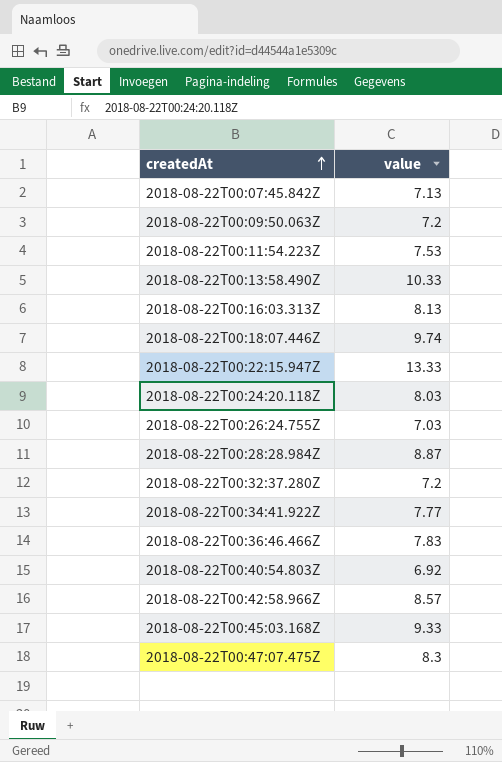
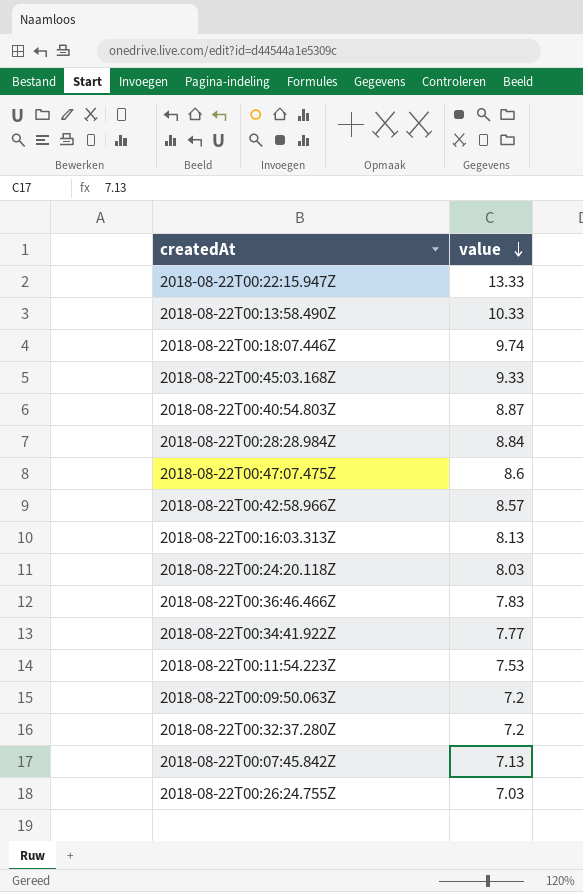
row order: createdAt ascending -> value descending
2018-08-22T00:40:54.803Z | value: 6.92 -> 8.87
2018-08-22T00:28:28.984Z | value: 8.87 -> 8.84
2018-08-22T00:47:07.475Z | value: 8.3 -> 8.6

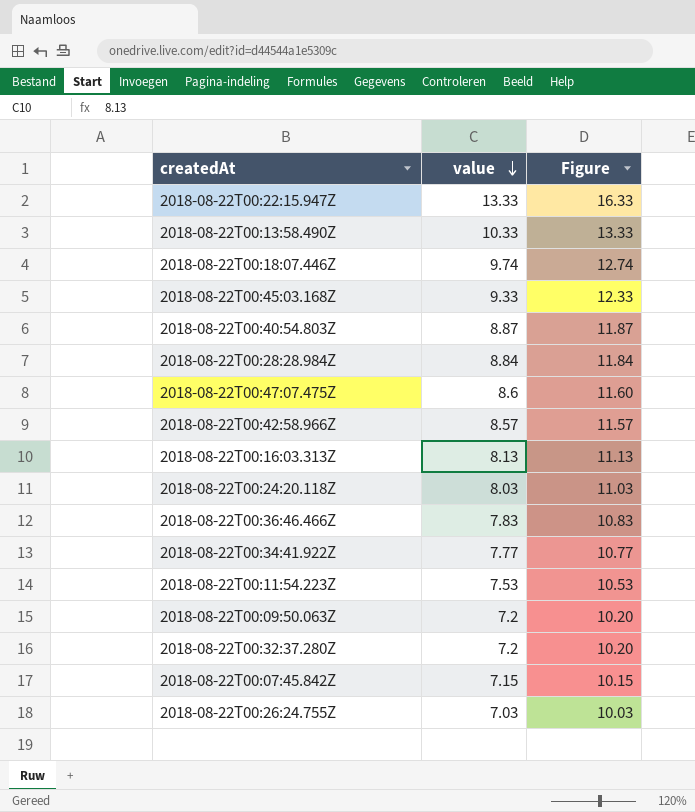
column Figure | formula: none -> [value] + 3
2018-08-22T00:07:45.842Z | value: 7.13 -> 7.15

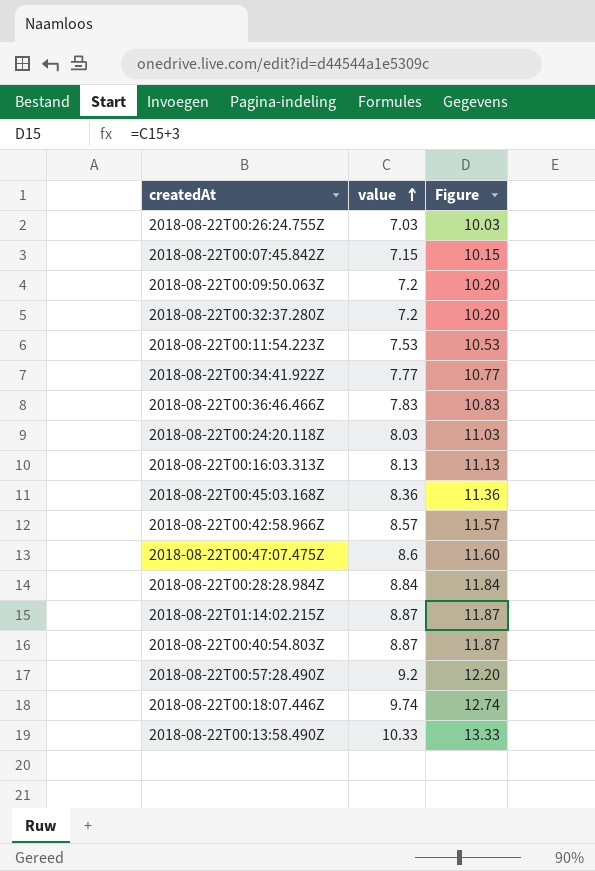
row order: value descending -> value ascending
row 2018-08-22T00:22:15.947Z: 13.33 | 16.33 -> none
2018-08-22T00:45:03.168Z | value: 9.33 -> 8.36
2018-08-22T00:45:03.168Z | Figure: 12.33 -> 11.36
row 2018-08-22T01:14:02.215Z: none -> 8.87 | 11.87
row 2018-08-22T00:57:28.490Z: none -> 9.2 | 12.20

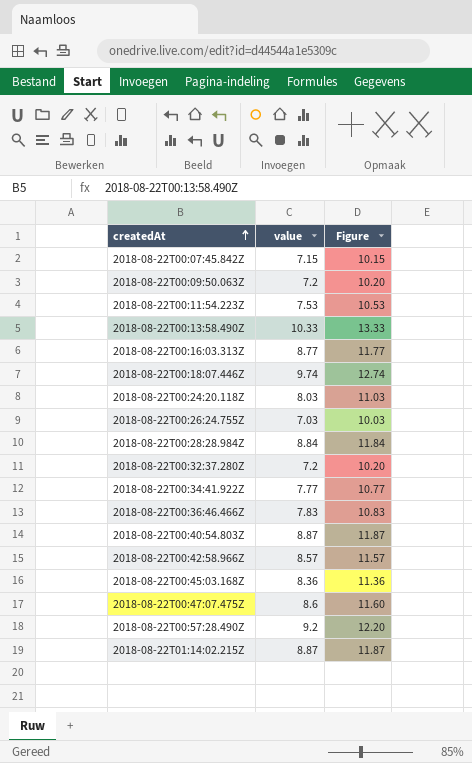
row order: value ascending -> createdAt ascending
2018-08-22T00:16:03.313Z | value: 8.13 -> 8.77
2018-08-22T00:16:03.313Z | Figure: 11.13 -> 11.77

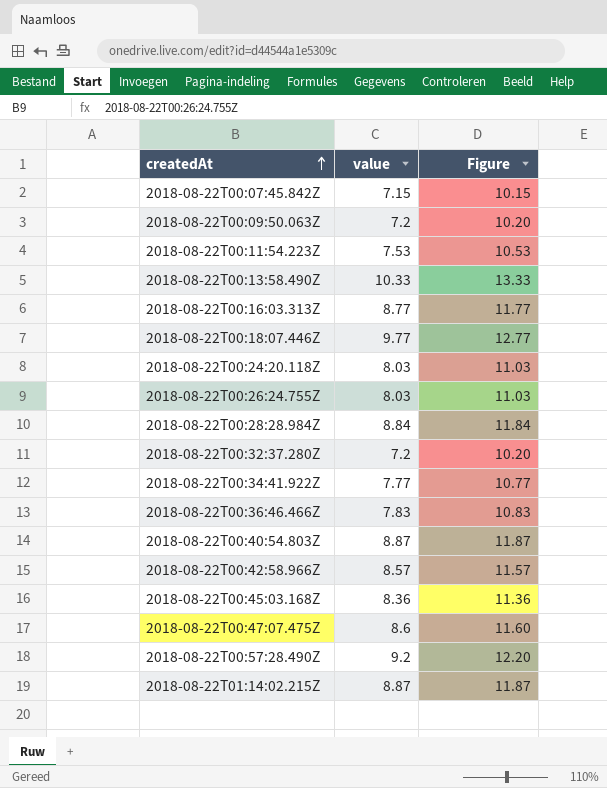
2018-08-22T00:18:07.446Z | value: 9.74 -> 9.77
2018-08-22T00:18:07.446Z | Figure: 12.74 -> 12.77
2018-08-22T00:26:24.755Z | value: 7.03 -> 8.03
2018-08-22T00:26:24.755Z | Figure: 10.03 -> 11.03

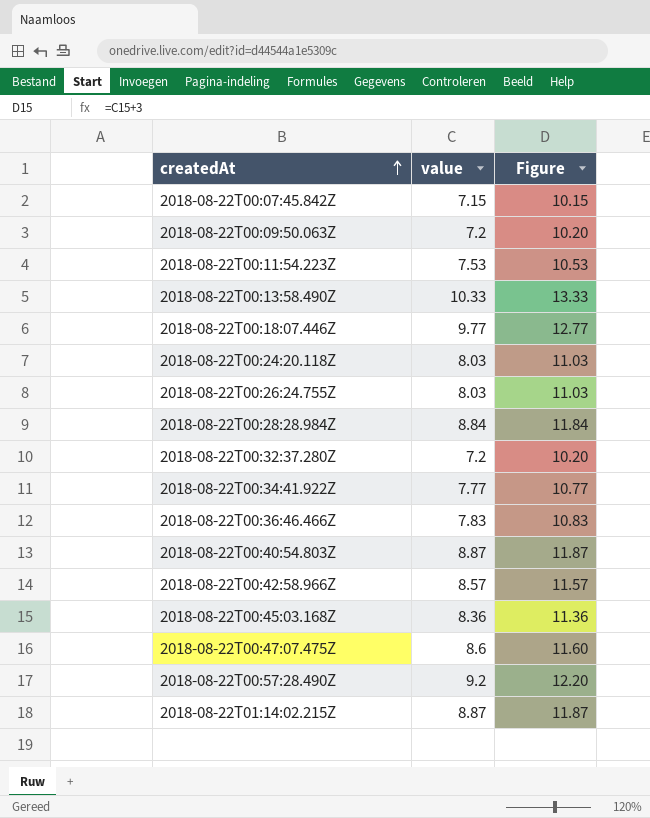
row 2018-08-22T00:16:03.313Z: 8.77 | 11.77 -> none

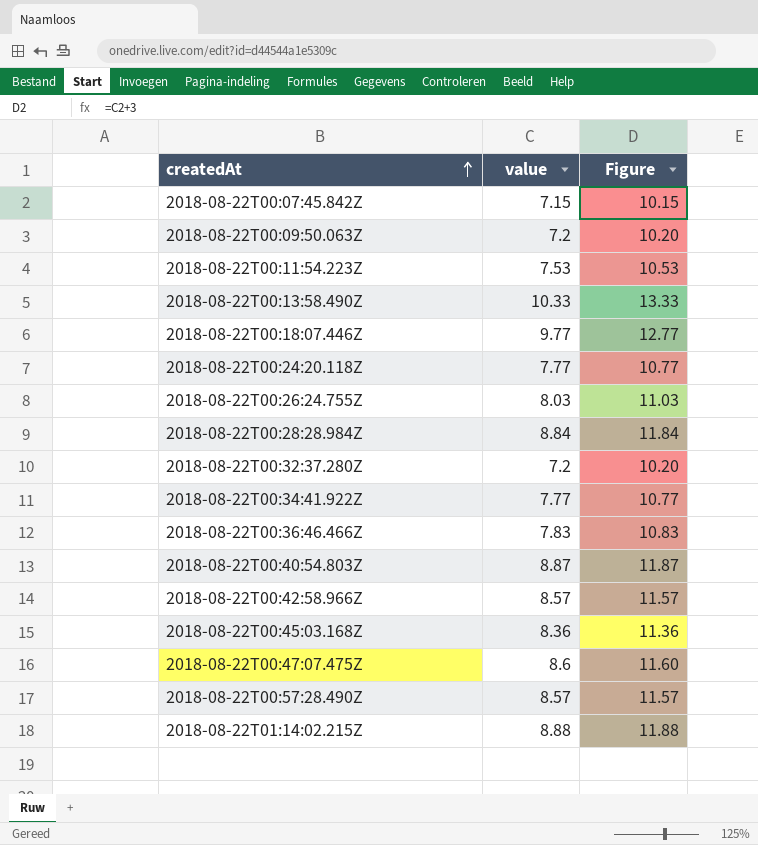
2018-08-22T00:24:20.118Z | value: 8.03 -> 7.77
2018-08-22T00:24:20.118Z | Figure: 11.03 -> 10.77
2018-08-22T00:57:28.490Z | value: 9.2 -> 8.57
2018-08-22T00:57:28.490Z | Figure: 12.20 -> 11.57
2018-08-22T01:14:02.215Z | value: 8.87 -> 8.88
2018-08-22T01:14:02.215Z | Figure: 11.87 -> 11.88

